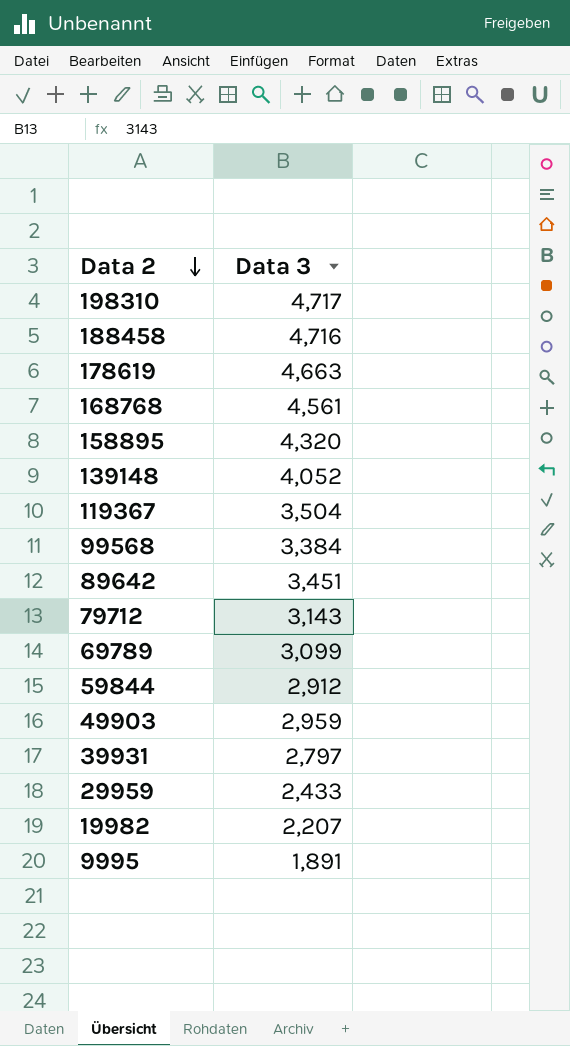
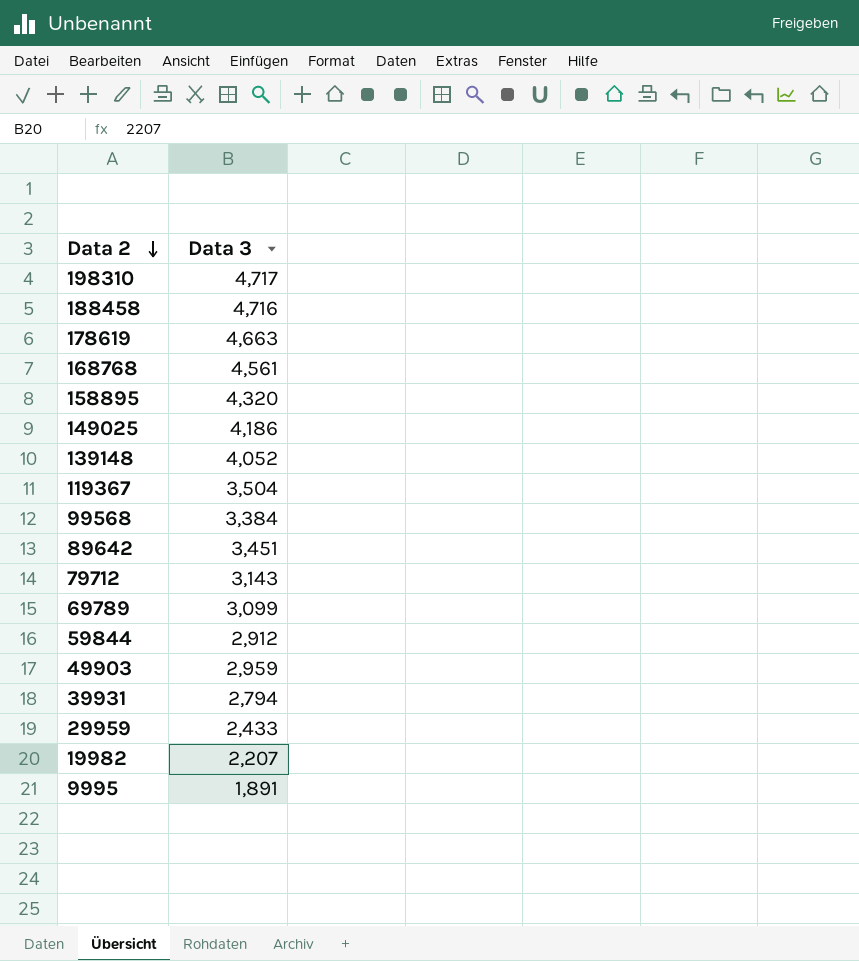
row 149025: none -> 4,186
39931 | Data 3: 2,797 -> 2,794

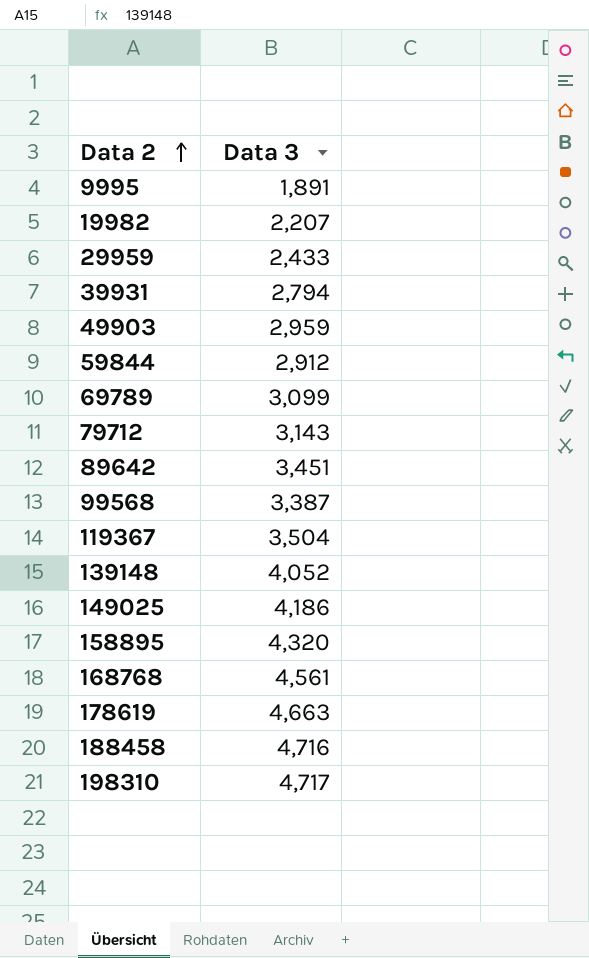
row order: Data 2 descending -> Data 2 ascending
99568 | Data 3: 3,384 -> 3,387

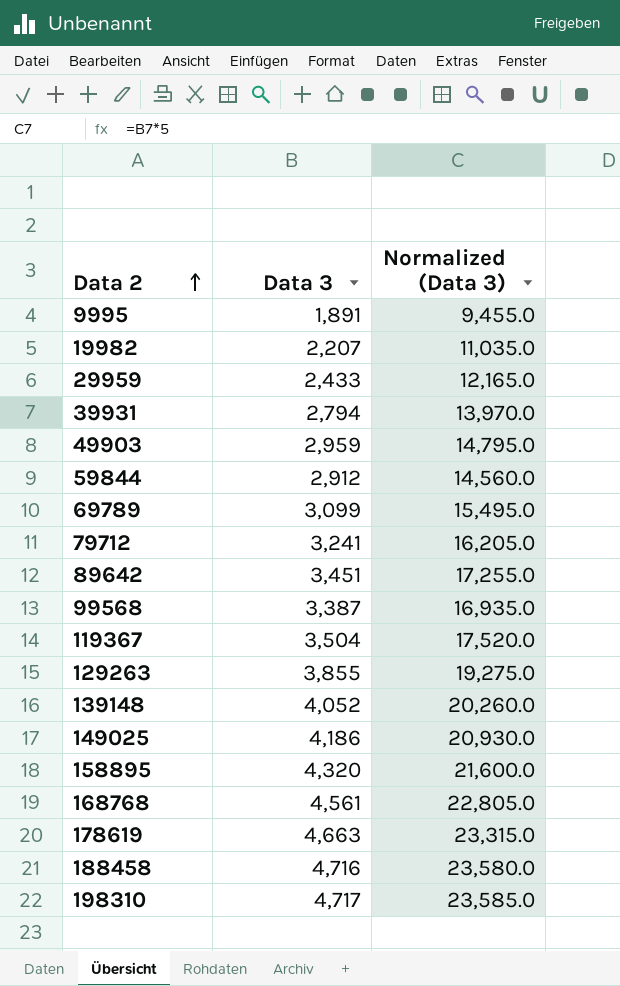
column Normalized (Data 3) | formula: none -> [Data 3] * 5
79712 | Data 3: 3,143 -> 3,241
row 129263: none -> 3,855 | 19,275.0

